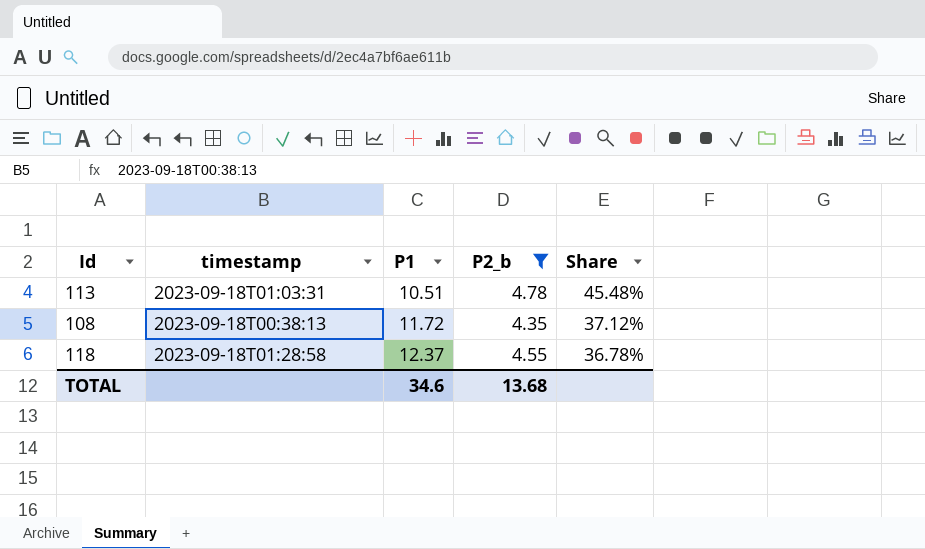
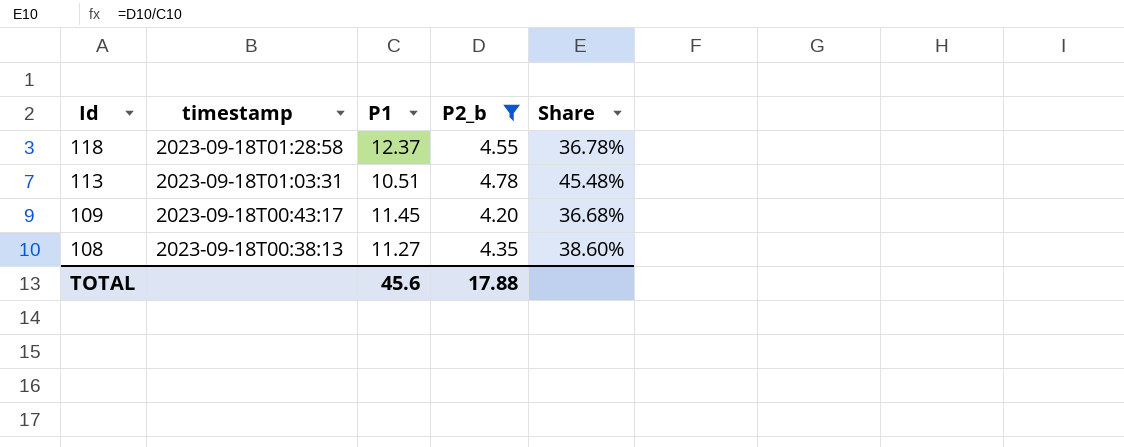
row order: P1 ascending -> Id descending
row 109: none -> 2023-09-18T00:43:17 | 11.45 | 4.20 | 36.68%
108 | P1: 11.72 -> 11.27
108 | Share: 37.12% -> 38.60%
TOTAL | P1: 34.6 -> 45.6
TOTAL | P2_b: 13.68 -> 17.88

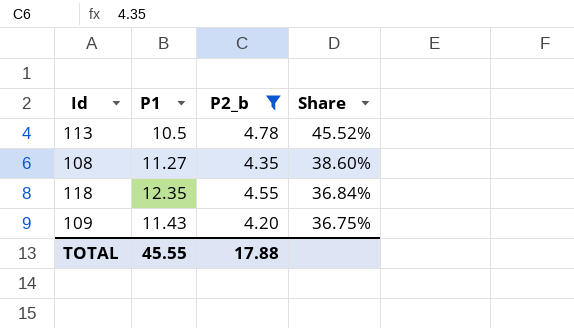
row order: Id descending -> Share descending
column timestamp | position: 2 -> none
113 | P1: 10.51 -> 10.5
113 | Share: 45.48% -> 45.52%
118 | P1: 12.37 -> 12.35
118 | Share: 36.78% -> 36.84%
109 | P1: 11.45 -> 11.43
109 | Share: 36.68% -> 36.75%
TOTAL | P1: 45.6 -> 45.55

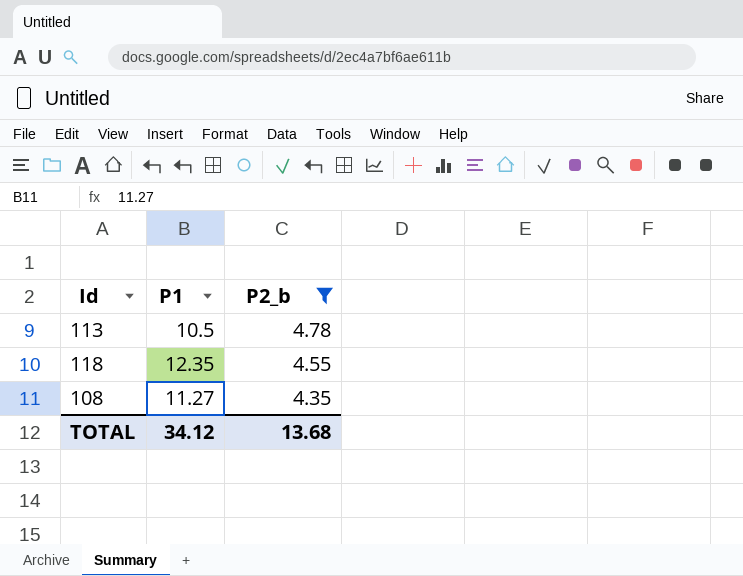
row order: Share descending -> P2_b descending
column Share | formula: [P2_b] / [P1] -> none
row 109: 11.43 | 4.20 | 36.75% -> none
TOTAL | P1: 45.55 -> 34.12
TOTAL | P2_b: 17.88 -> 13.68

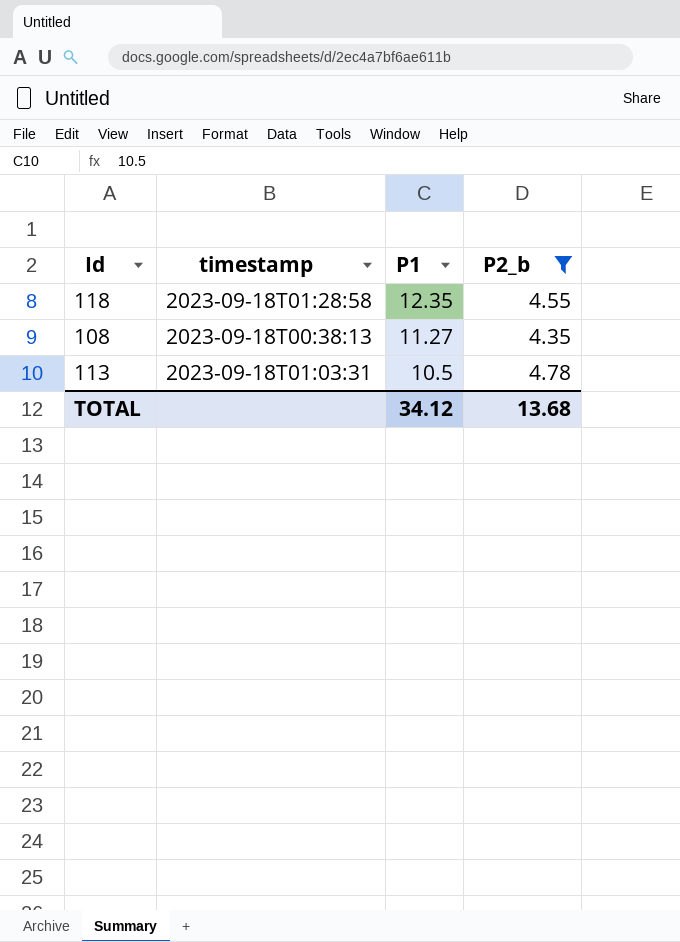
row order: P2_b descending -> P1 descending
column timestamp | position: none -> 2

